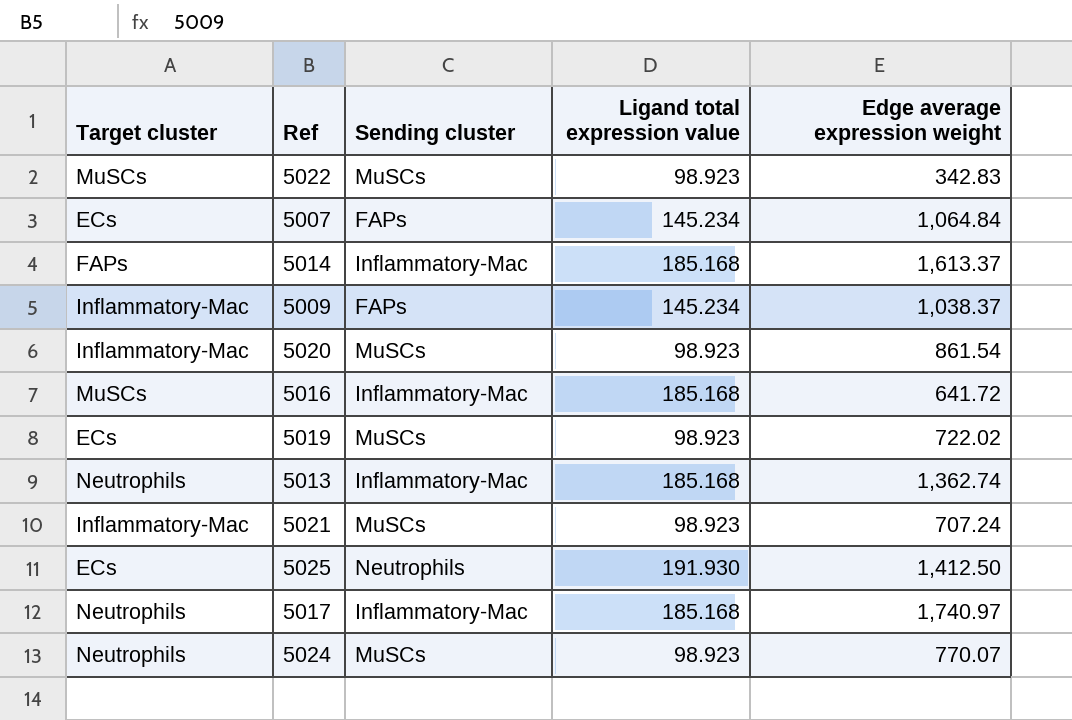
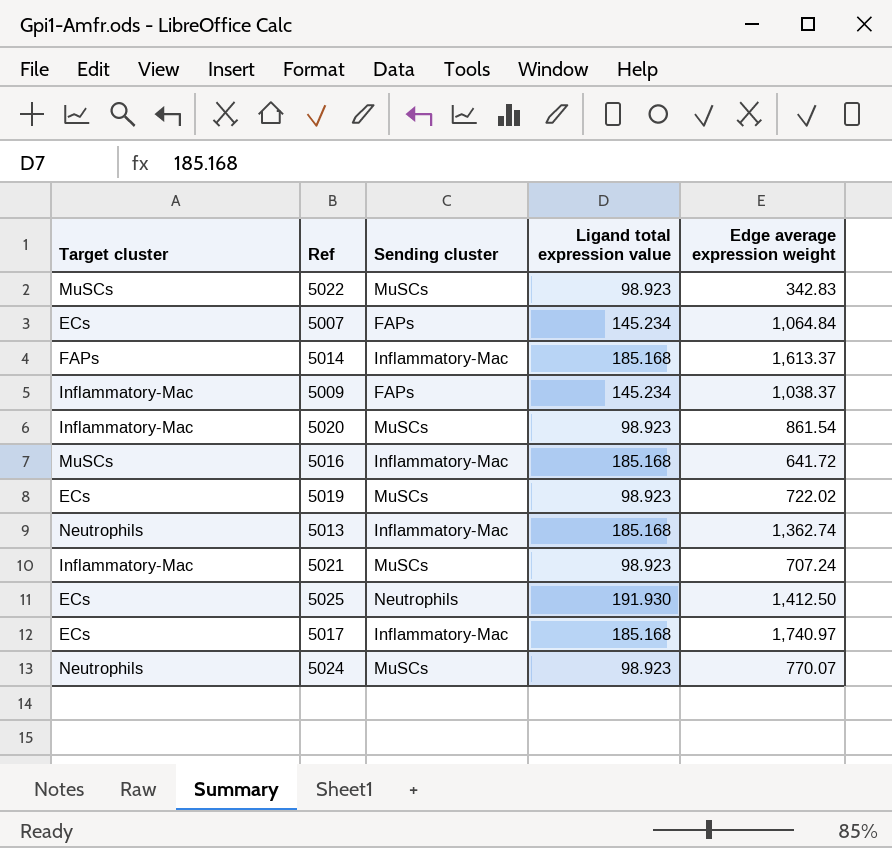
5017 | Target cluster: Neutrophils -> ECs

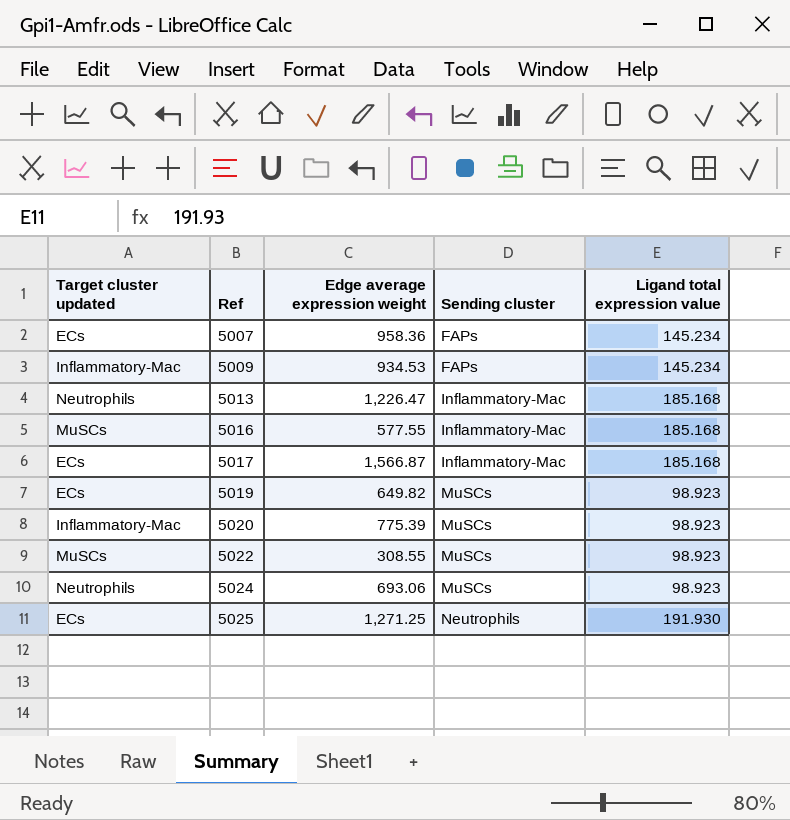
row order: none -> Ref ascending
column name: Target cluster -> Target cluster updated
column Edge average expression weight | position: 5 -> 3
row 5014: FAPs | Inflammatory-Mac | 185.168 | 1,613.37 -> none
row 5021: Inflammatory-Mac | MuSCs | 98.923 | 707.24 -> none
5007 | Edge average expression weight: 1,064.84 -> 958.36
5009 | Edge average expression weight: 1,038.37 -> 934.53
5013 | Edge average expression weight: 1,362.74 -> 1,226.47
5016 | Edge average expression weight: 641.72 -> 577.55
5017 | Edge average expression weight: 1,740.97 -> 1,566.87
5019 | Edge average expression weight: 722.02 -> 649.82
5020 | Edge average expression weight: 861.54 -> 775.39
5022 | Edge average expression weight: 342.83 -> 308.55
5024 | Edge average expression weight: 770.07 -> 693.06
5025 | Edge average expression weight: 1,412.50 -> 1,271.25

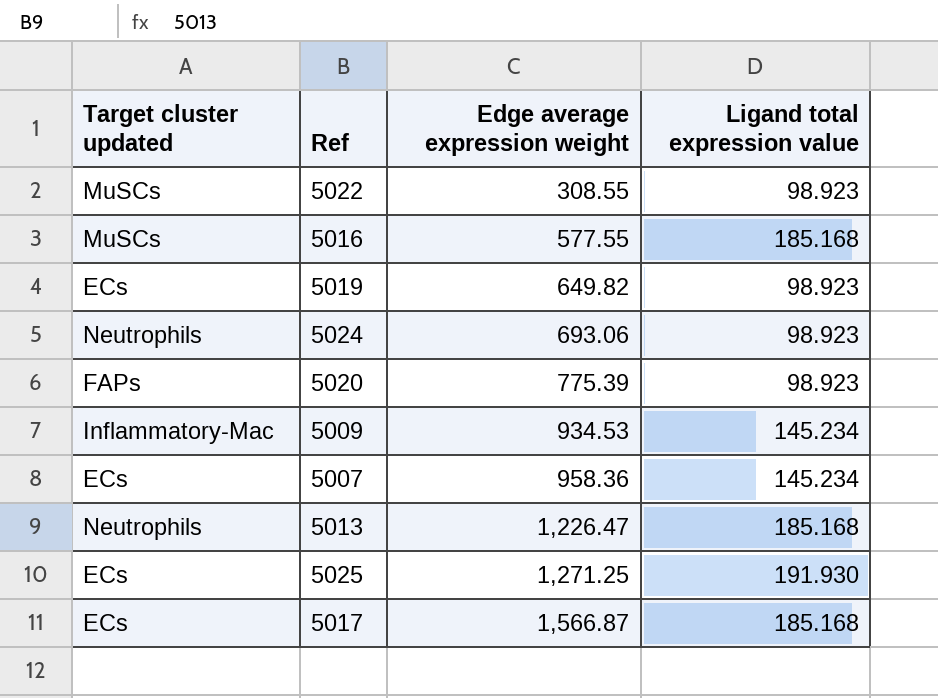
row order: Ref ascending -> Edge average expression weight ascending
column Sending cluster | position: 4 -> none
5020 | Target cluster updated: Inflammatory-Mac -> FAPs

